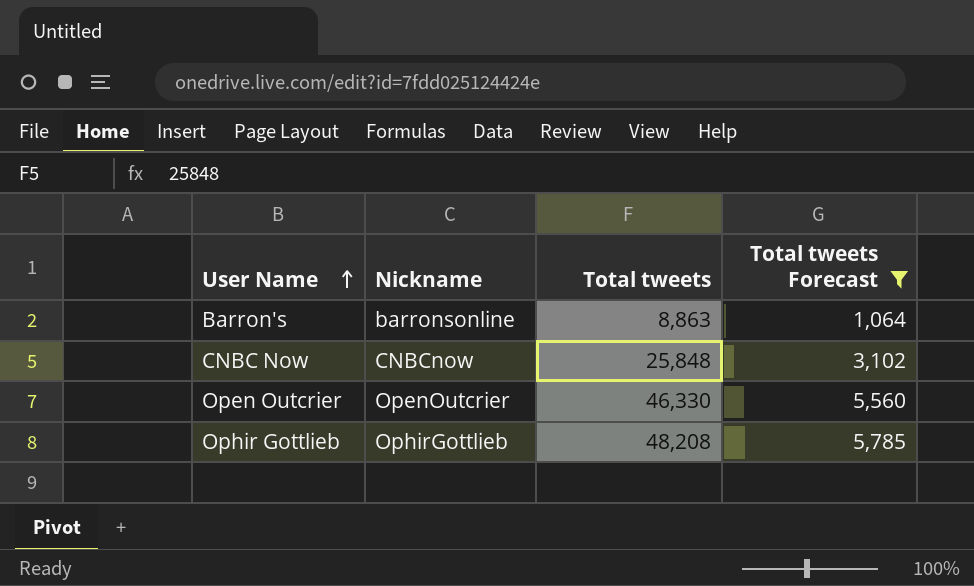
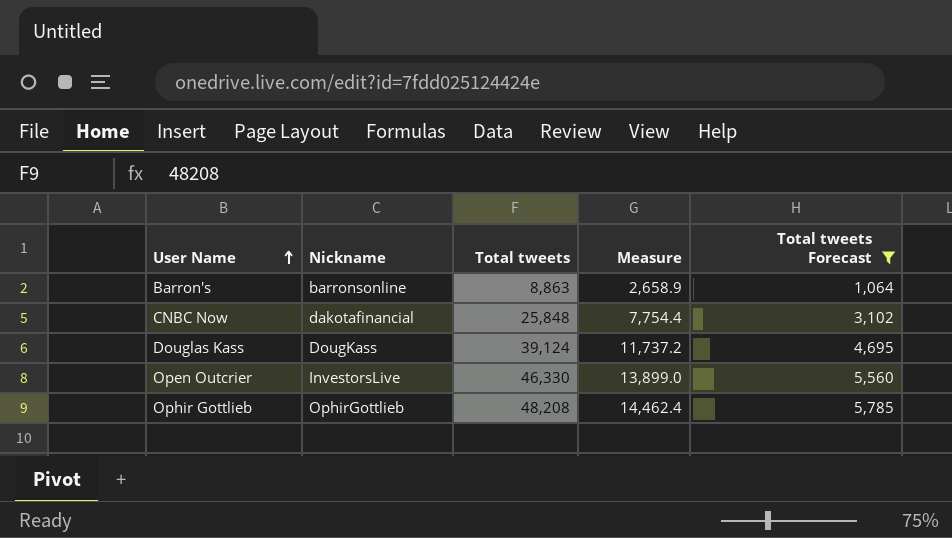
column Measure | formula: none -> [Total tweets] * 0.3
CNBC Now | Nickname: CNBCnow -> dakotafinancial
row Douglas Kass: none -> DougKass | 39,124 | 11,737.2 | 4,695
Open Outcrier | Nickname: OpenOutcrier -> InvestorsLive

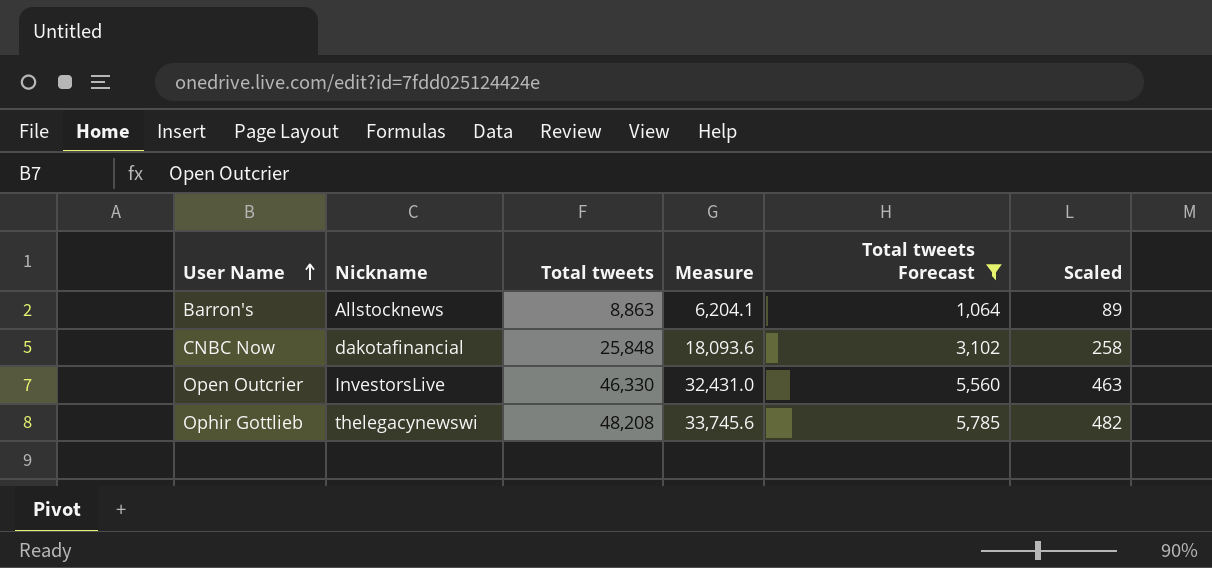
column Measure | formula: [Total tweets] * 0.3 -> [Total tweets] * 0.7
column Scaled | formula: none -> [Total tweets] * 0.01
row Douglas Kass: DougKass | 39,124 | 11,737.2 | 4,695 -> none
Barron's | Nickname: barronsonline -> Allstocknews
Ophir Gottlieb | Nickname: OphirGottlieb -> thelegacynewswi

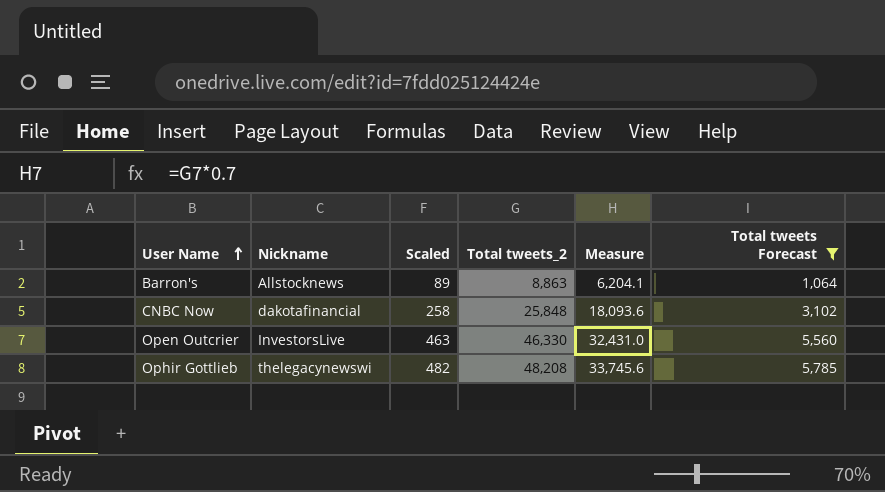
column Scaled | position: 6 -> 3
column name: Total tweets -> Total tweets_2

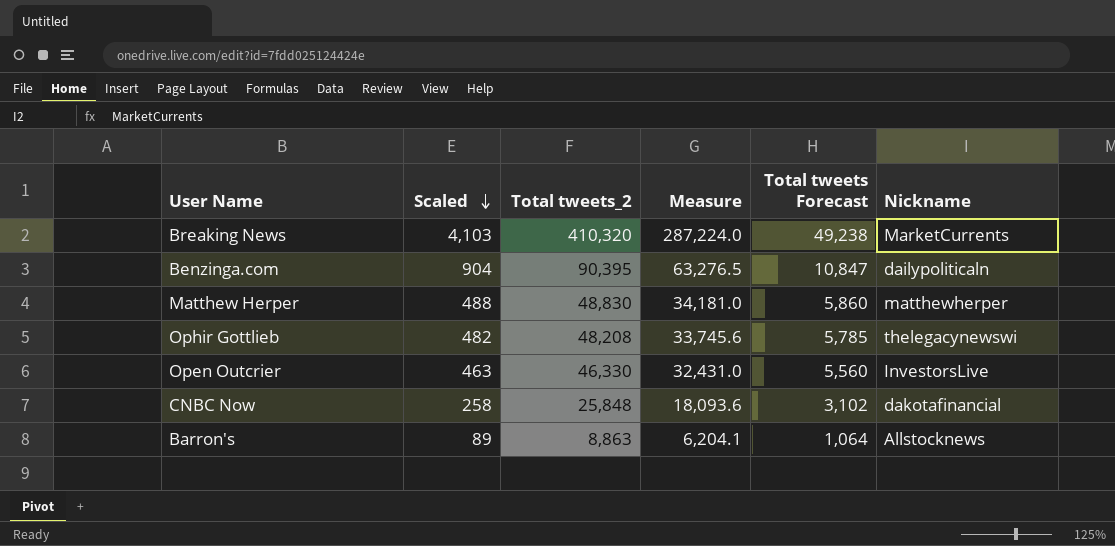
filter: Total tweets Forecast <= 5,785 -> none
row order: User Name ascending -> Scaled descending
column Nickname | position: 2 -> 6

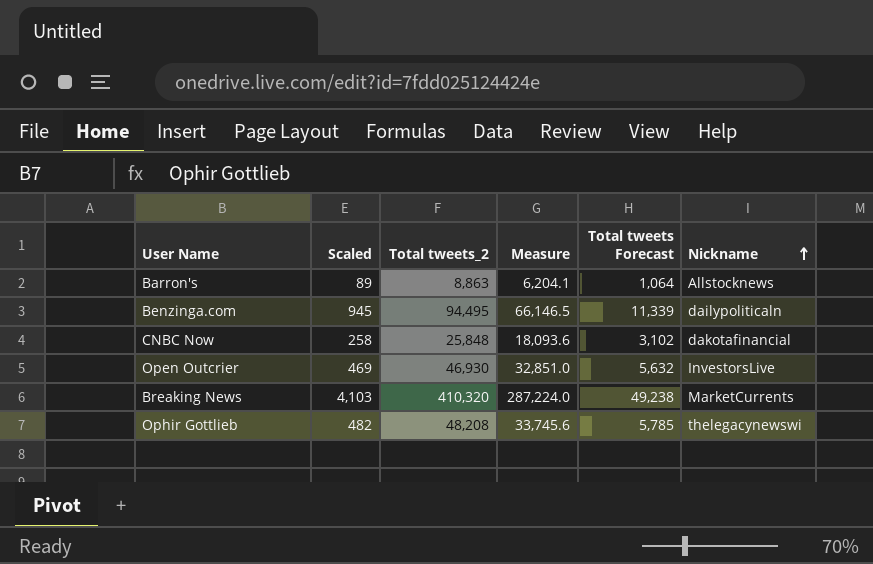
row order: Scaled descending -> Nickname ascending
row Matthew Herper: 488 | 48,830 | 34,181.0 | 5,860 | matthewherper -> none
Benzinga.com | Scaled: 904 -> 945
Benzinga.com | Total tweets_2: 90,395 -> 94,495
Benzinga.com | Measure: 63,276.5 -> 66,146.5
Benzinga.com | Total tweets Forecast: 10,847 -> 11,339
Open Outcrier | Scaled: 463 -> 469
Open Outcrier | Total tweets_2: 46,330 -> 46,930
Open Outcrier | Measure: 32,431.0 -> 32,851.0
Open Outcrier | Total tweets Forecast: 5,560 -> 5,632

